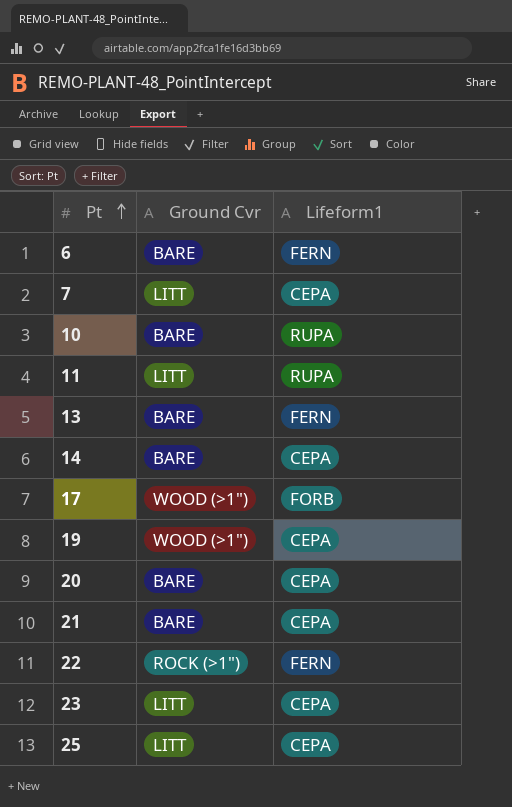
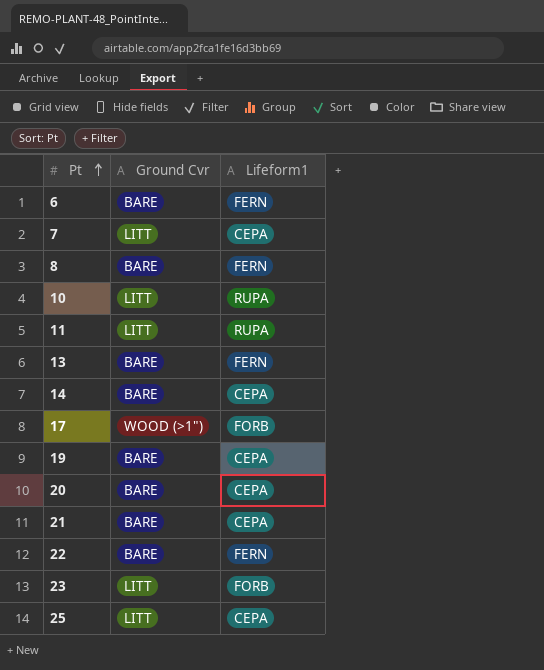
row 8: none -> BARE | FERN
10 | Ground Cvr: BARE -> LITT
19 | Ground Cvr: WOOD (>1") -> BARE
22 | Ground Cvr: ROCK (>1") -> BARE
23 | Lifeform1: CEPA -> FORB

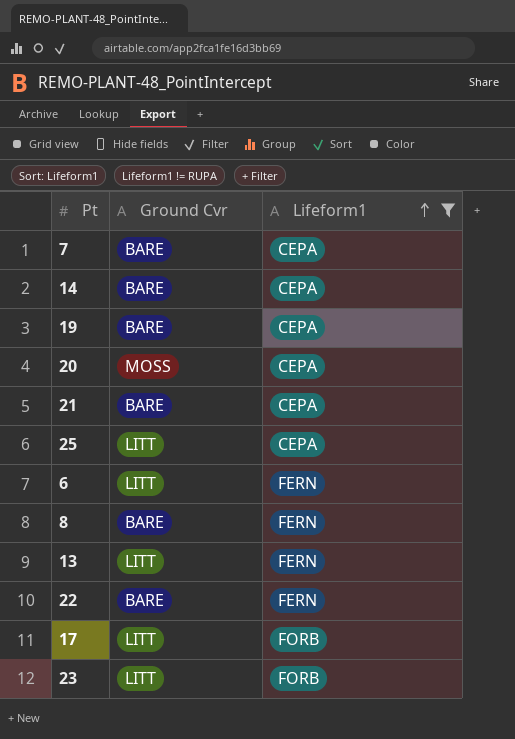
filter: none -> Lifeform1 != RUPA
row order: Pt ascending -> Lifeform1 ascending
7 | Ground Cvr: LITT -> BARE
20 | Ground Cvr: BARE -> MOSS
6 | Ground Cvr: BARE -> LITT
13 | Ground Cvr: BARE -> LITT
17 | Ground Cvr: WOOD (>1") -> LITT

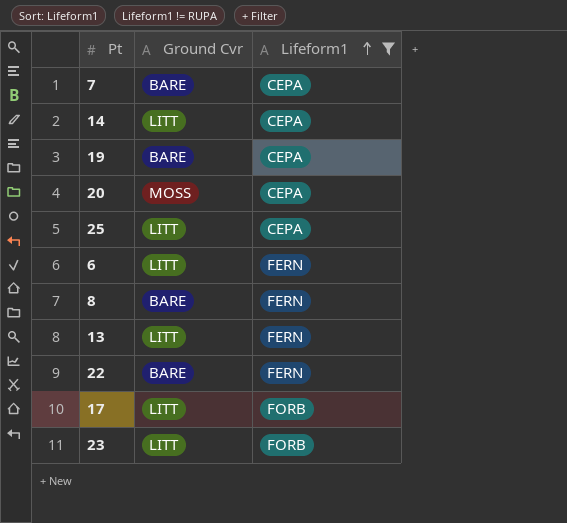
row 21: BARE | CEPA -> none
14 | Ground Cvr: BARE -> LITT

